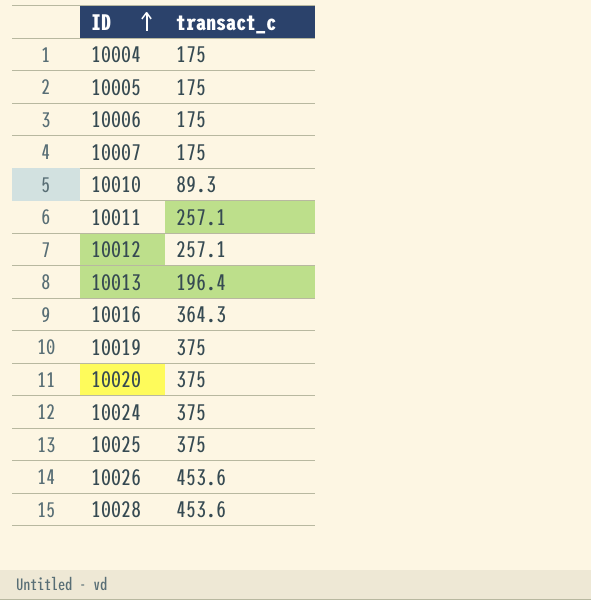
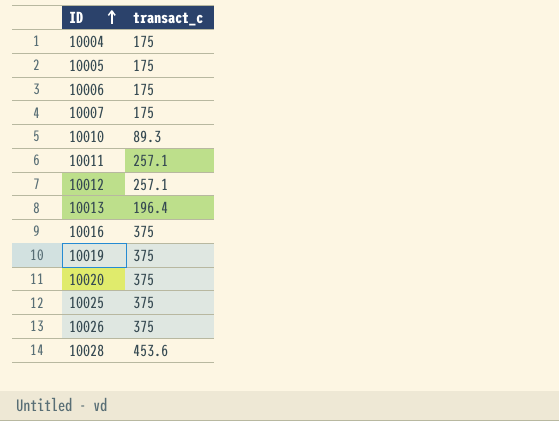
row 10024: 375 -> none
10016 | transact_c: 364.3 -> 375
10026 | transact_c: 453.6 -> 375

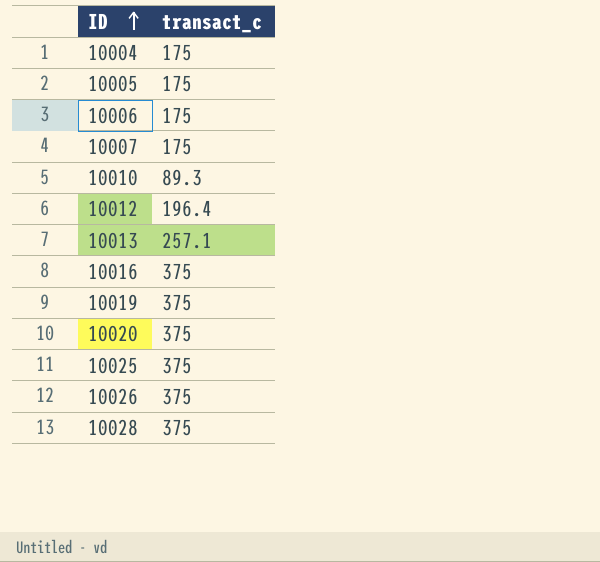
row 10011: 257.1 -> none
10012 | transact_c: 257.1 -> 196.4
10013 | transact_c: 196.4 -> 257.1
10028 | transact_c: 453.6 -> 375

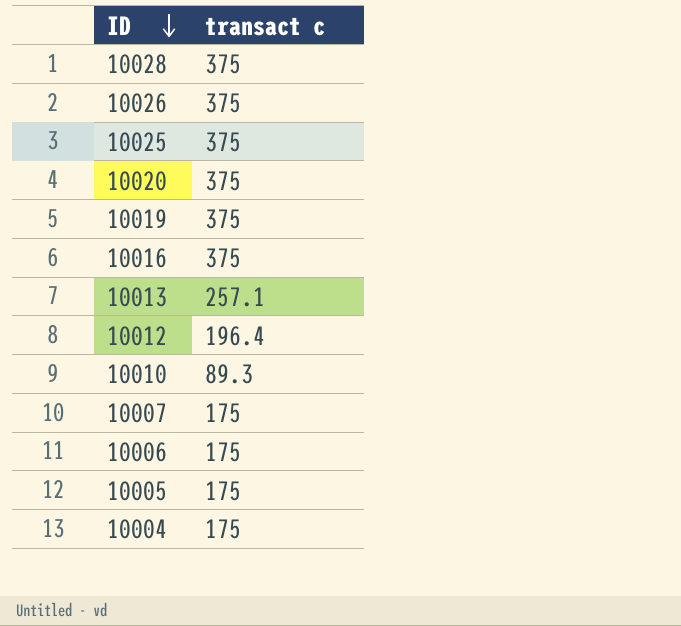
row order: ID ascending -> ID descending
column name: transact_c -> transact c

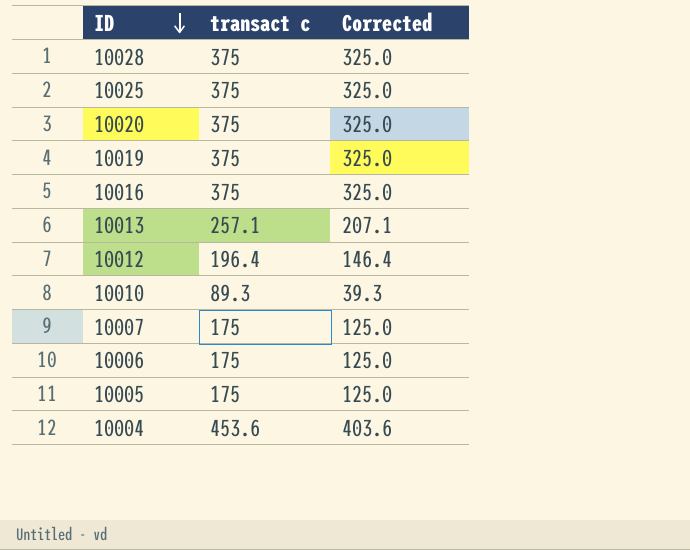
column Corrected | formula: none -> [transact c] - 50
row 10026: 375 -> none
10004 | transact c: 175 -> 453.6

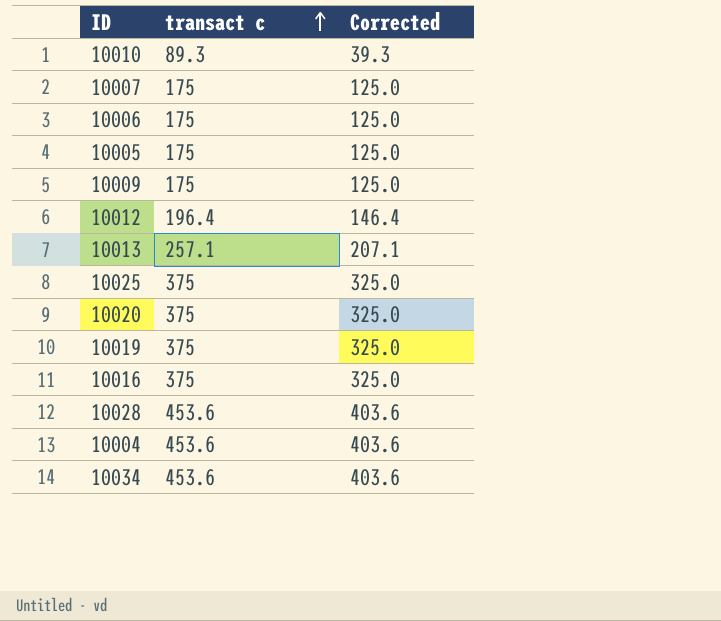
row order: ID descending -> transact c ascending
row 10009: none -> 175 | 125.0
10028 | transact c: 375 -> 453.6
10028 | Corrected: 325.0 -> 403.6
row 10034: none -> 453.6 | 403.6

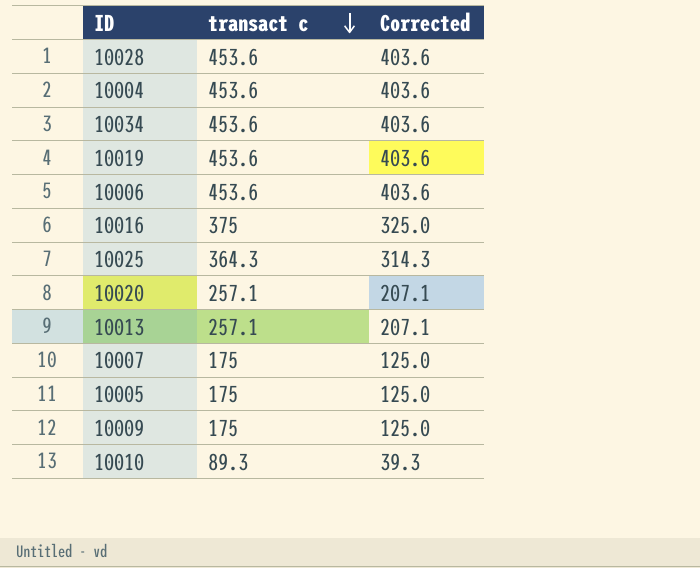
row order: transact c ascending -> transact c descending
row 10012: 196.4 | 146.4 -> none
10019 | transact c: 375 -> 453.6
10019 | Corrected: 325.0 -> 403.6
10006 | transact c: 175 -> 453.6
10006 | Corrected: 125.0 -> 403.6
10025 | transact c: 375 -> 364.3
10025 | Corrected: 325.0 -> 314.3
10020 | transact c: 375 -> 257.1
10020 | Corrected: 325.0 -> 207.1

